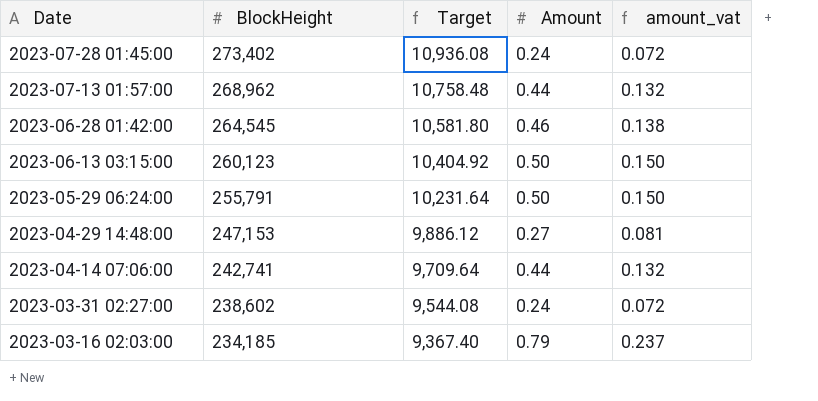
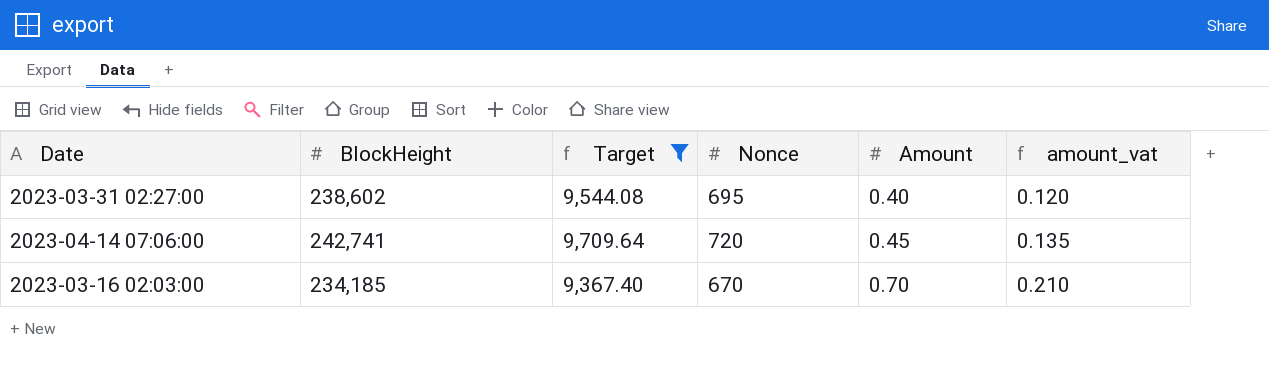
filter: none -> Target <= 9,709.64
row order: Date descending -> Amount ascending
column Nonce | position: none -> 4
2023-03-31 02:27:00 | Amount: 0.24 -> 0.40
2023-03-31 02:27:00 | amount_vat: 0.072 -> 0.120
2023-04-14 07:06:00 | Amount: 0.44 -> 0.45
2023-04-14 07:06:00 | amount_vat: 0.132 -> 0.135
2023-03-16 02:03:00 | Amount: 0.79 -> 0.70
2023-03-16 02:03:00 | amount_vat: 0.237 -> 0.210

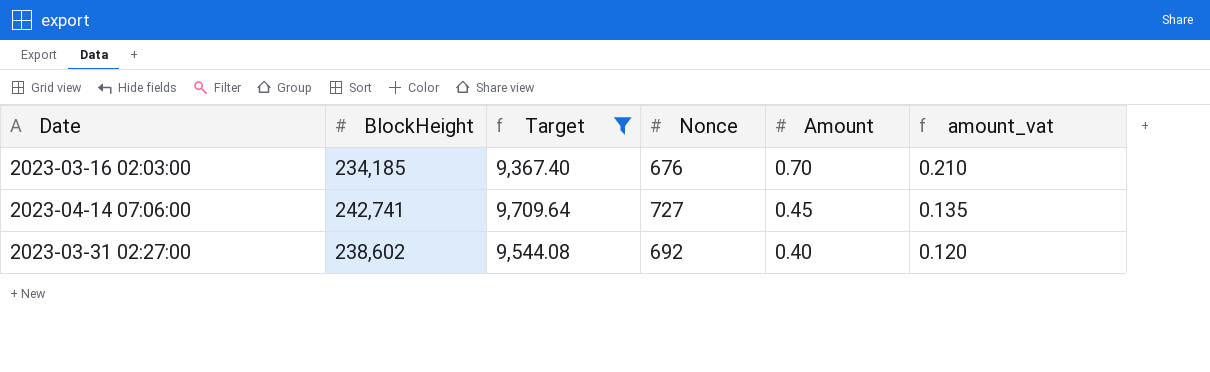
row order: Amount ascending -> Amount descending
2023-03-16 02:03:00 | Nonce: 670 -> 676
2023-04-14 07:06:00 | Nonce: 720 -> 727
2023-03-31 02:27:00 | Nonce: 695 -> 692

